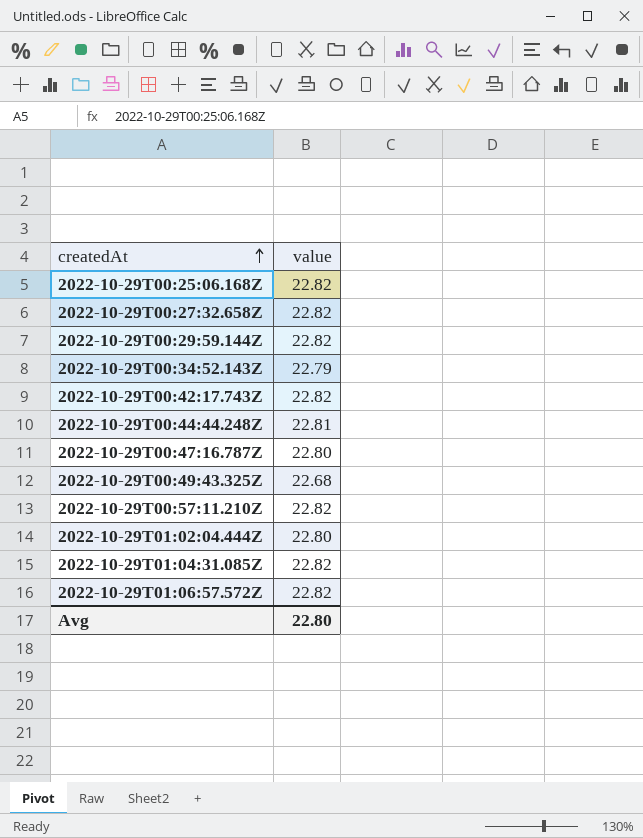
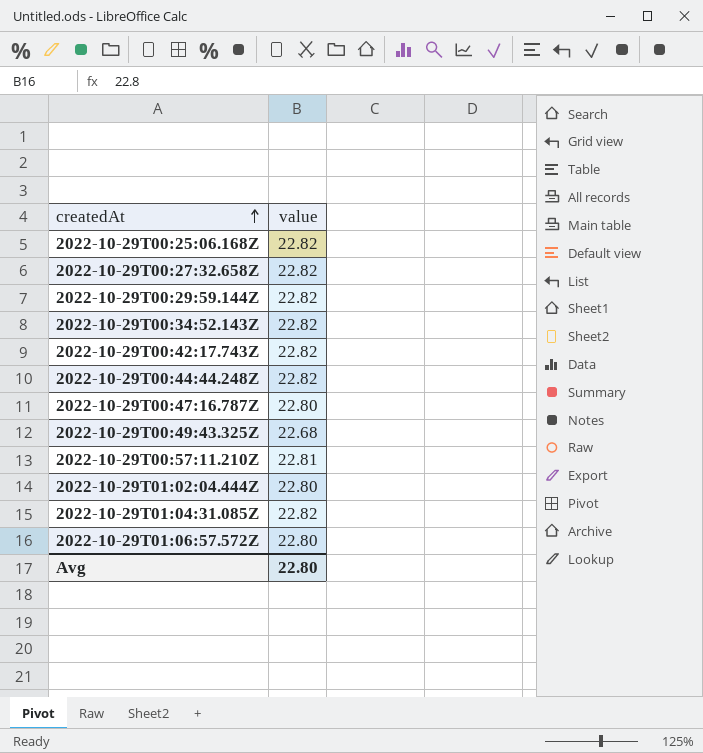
2022-10-29T00:34:52.143Z | value: 22.79 -> 22.82
2022-10-29T00:44:44.248Z | value: 22.81 -> 22.82
2022-10-29T00:57:11.210Z | value: 22.82 -> 22.81
2022-10-29T01:06:57.572Z | value: 22.82 -> 22.80

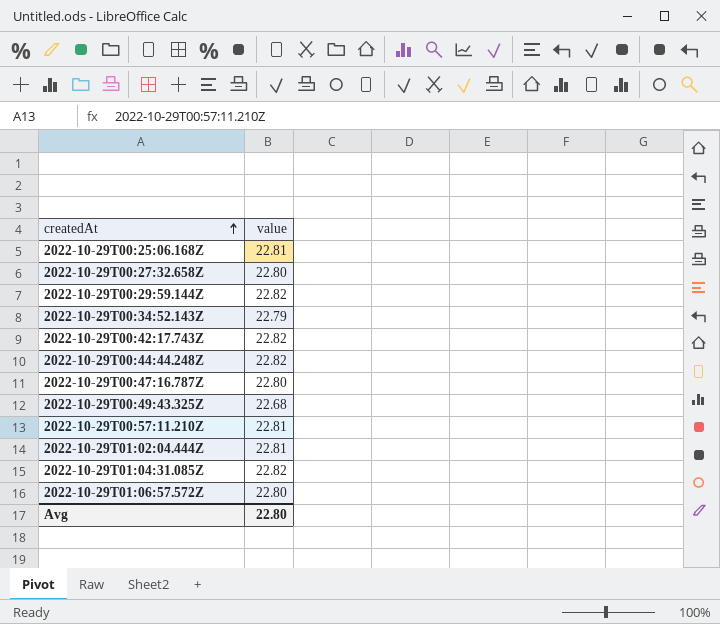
2022-10-29T00:25:06.168Z | value: 22.82 -> 22.81
2022-10-29T00:27:32.658Z | value: 22.82 -> 22.80
2022-10-29T00:34:52.143Z | value: 22.82 -> 22.79
2022-10-29T01:02:04.444Z | value: 22.80 -> 22.81

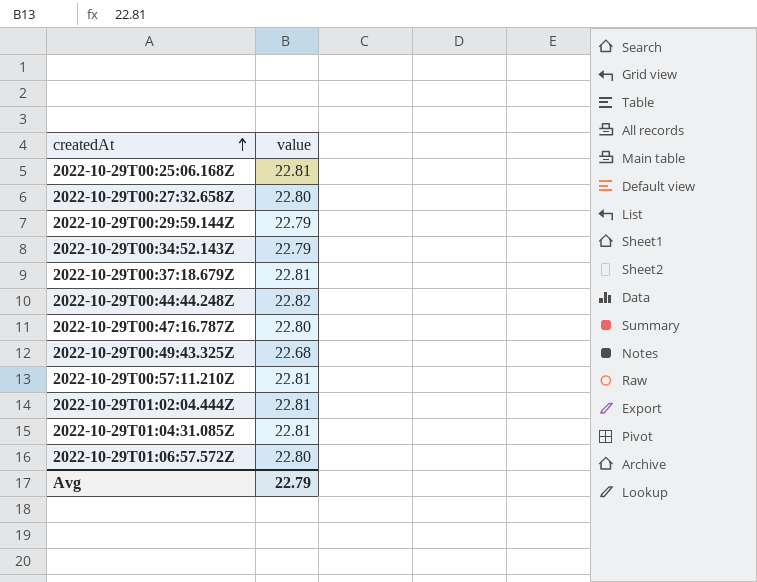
row 2022-10-29T00:42:17.743Z: 22.82 -> none
2022-10-29T00:29:59.144Z | value: 22.82 -> 22.79
row 2022-10-29T00:37:18.679Z: none -> 22.81
2022-10-29T01:04:31.085Z | value: 22.82 -> 22.81
Avg | value: 22.80 -> 22.79

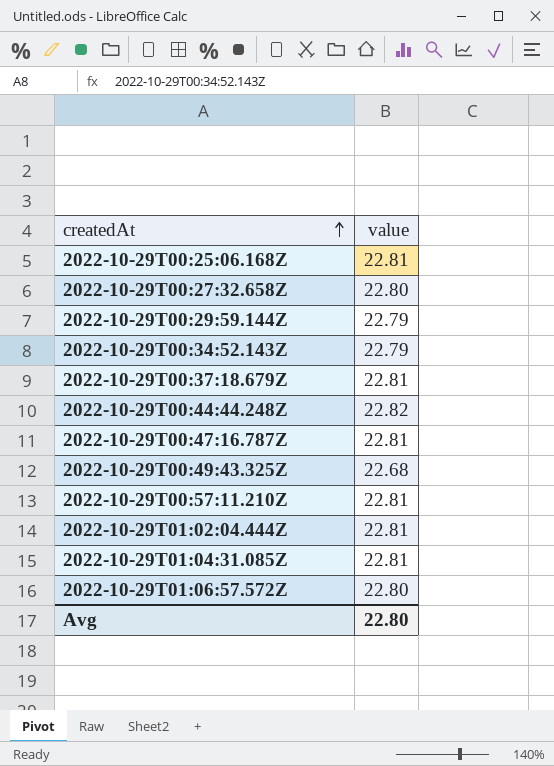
2022-10-29T00:47:16.787Z | value: 22.80 -> 22.81
Avg | value: 22.79 -> 22.80

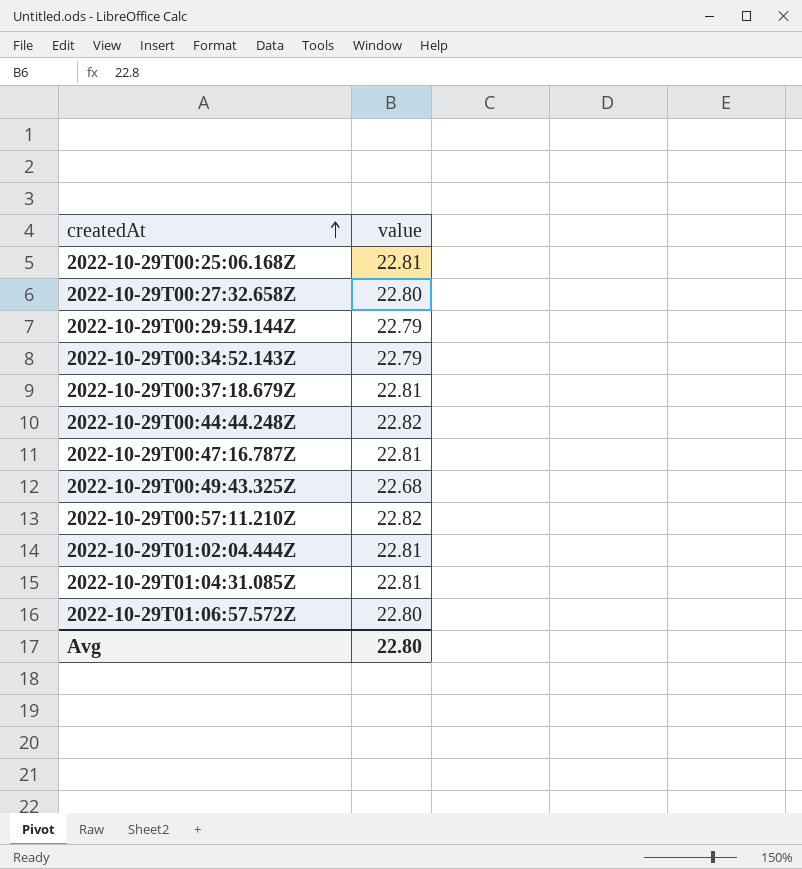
2022-10-29T00:57:11.210Z | value: 22.81 -> 22.82

